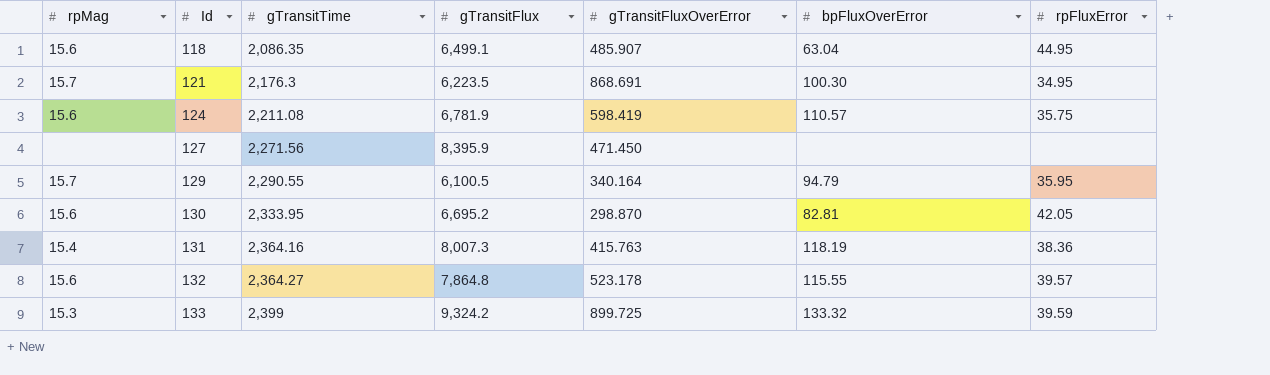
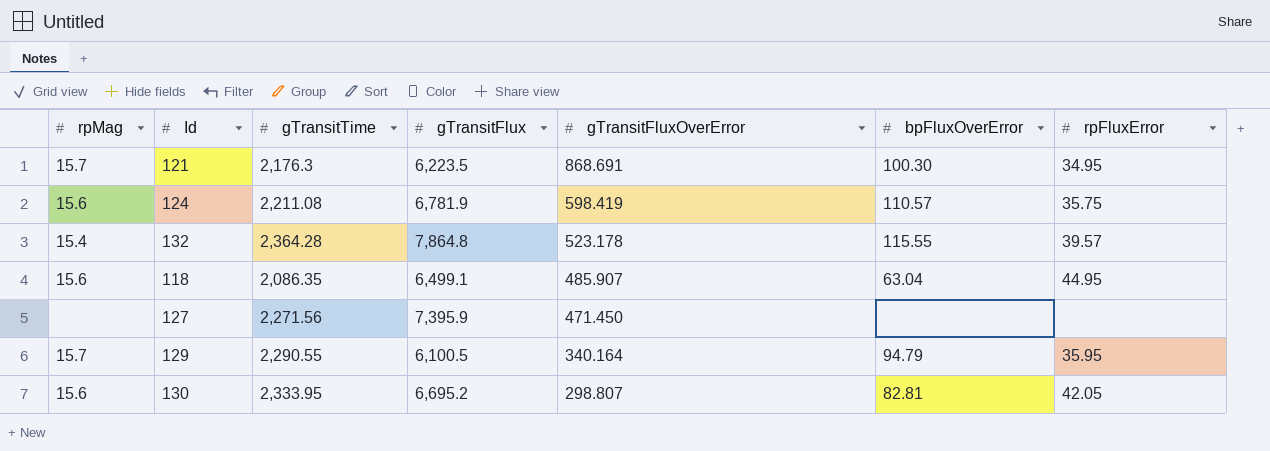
row order: Id ascending -> gTransitFluxOverError descending
row 131: 15.4 | 2,364.16 | 8,007.3 | 415.763 | 118.19 | 38.36 -> none
row 133: 15.3 | 2,399 | 9,324.2 | 899.725 | 133.32 | 39.59 -> none
132 | rpMag: 15.6 -> 15.4
132 | gTransitTime: 2,364.27 -> 2,364.28
127 | gTransitFlux: 8,395.9 -> 7,395.9
130 | gTransitFluxOverError: 298.870 -> 298.807

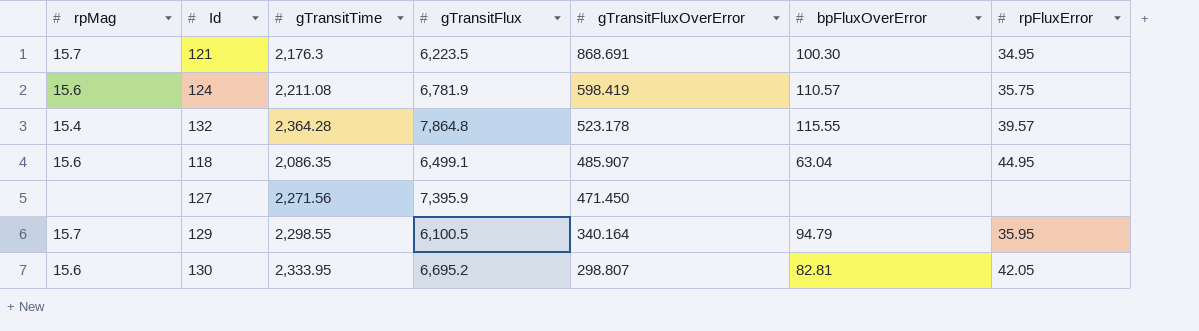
129 | gTransitTime: 2,290.55 -> 2,298.55

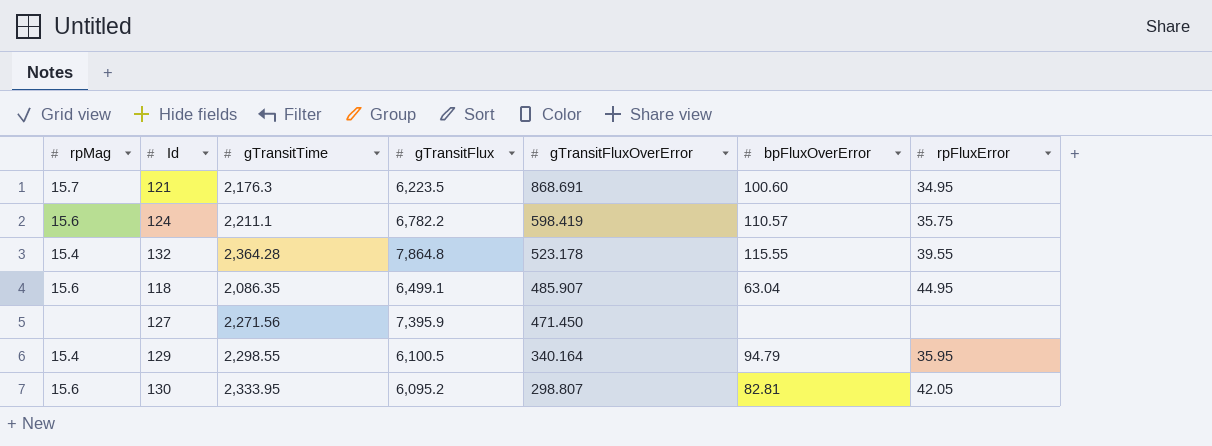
121 | bpFluxOverError: 100.30 -> 100.60
124 | gTransitTime: 2,211.08 -> 2,211.1
124 | gTransitFlux: 6,781.9 -> 6,782.2
132 | rpFluxError: 39.57 -> 39.55
129 | rpMag: 15.7 -> 15.4
130 | gTransitFlux: 6,695.2 -> 6,095.2

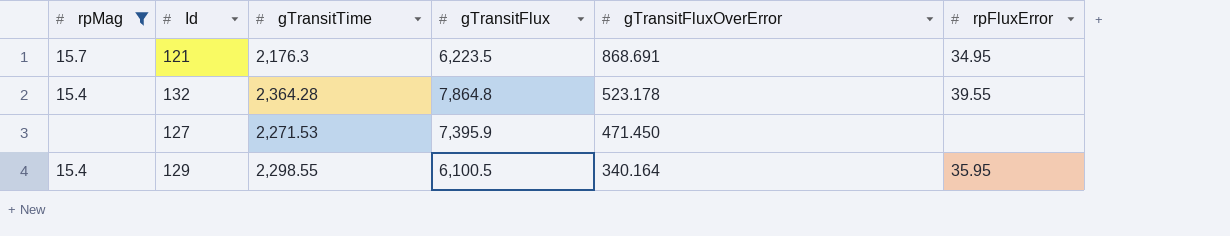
filter: none -> rpMag != 15.6
column bpFluxOverError | position: 6 -> none
127 | gTransitTime: 2,271.56 -> 2,271.53

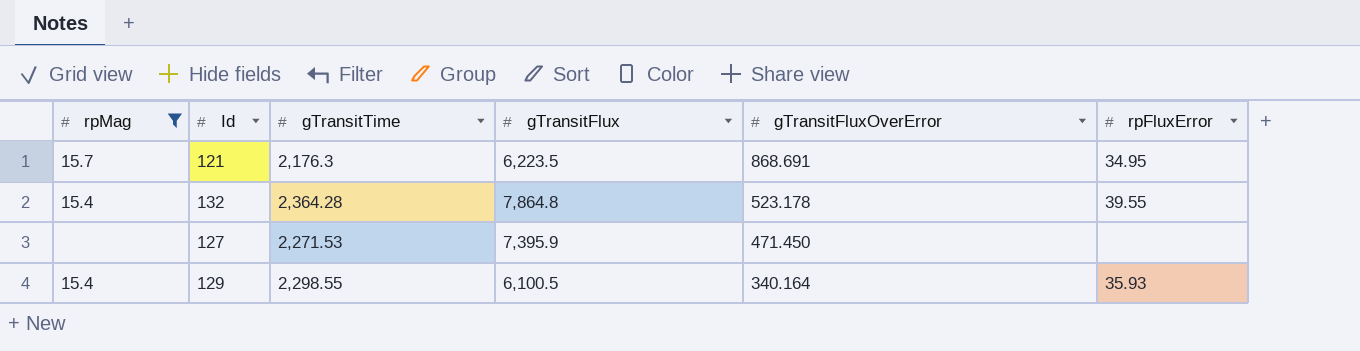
129 | rpFluxError: 35.95 -> 35.93

